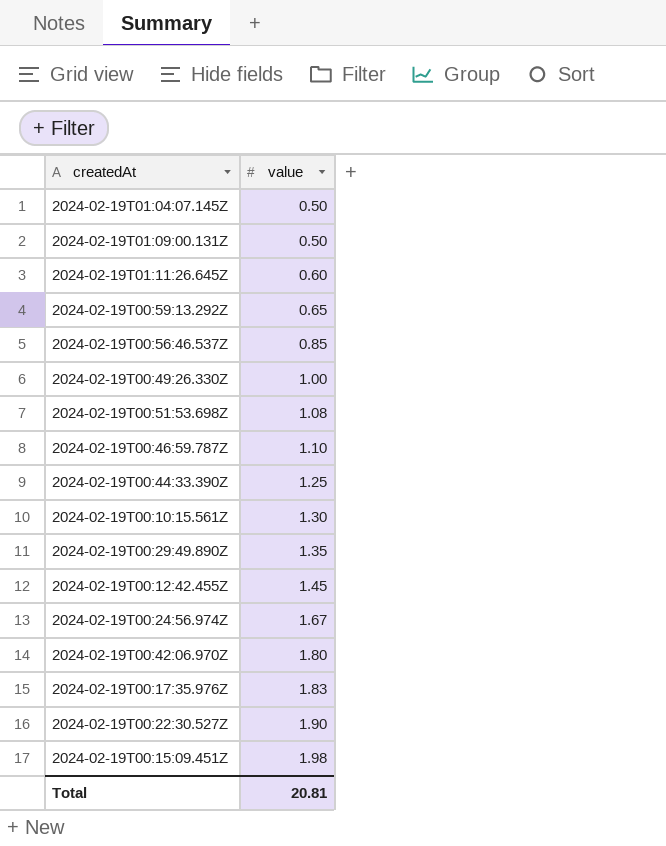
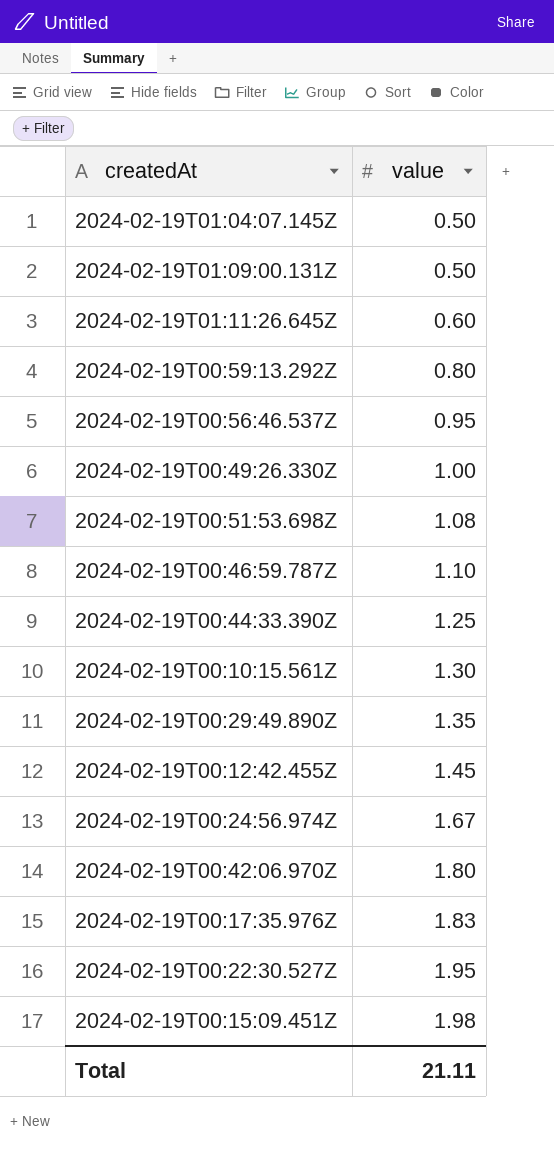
2024-02-19T00:59:13.292Z | value: 0.65 -> 0.80
2024-02-19T00:56:46.537Z | value: 0.85 -> 0.95
2024-02-19T00:22:30.527Z | value: 1.90 -> 1.95
Total | value: 20.81 -> 21.11

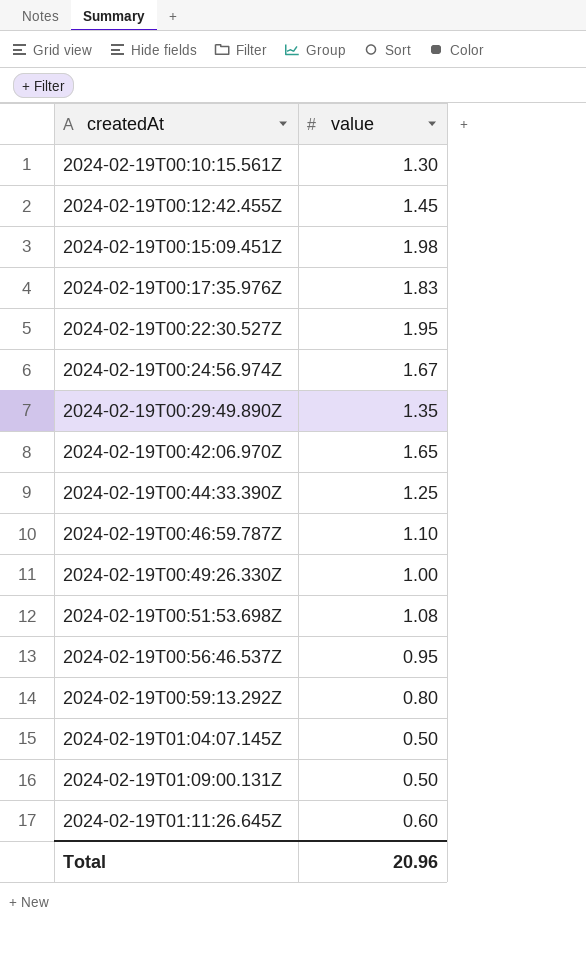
row order: value ascending -> createdAt ascending
2024-02-19T00:42:06.970Z | value: 1.80 -> 1.65
Total | value: 21.11 -> 20.96

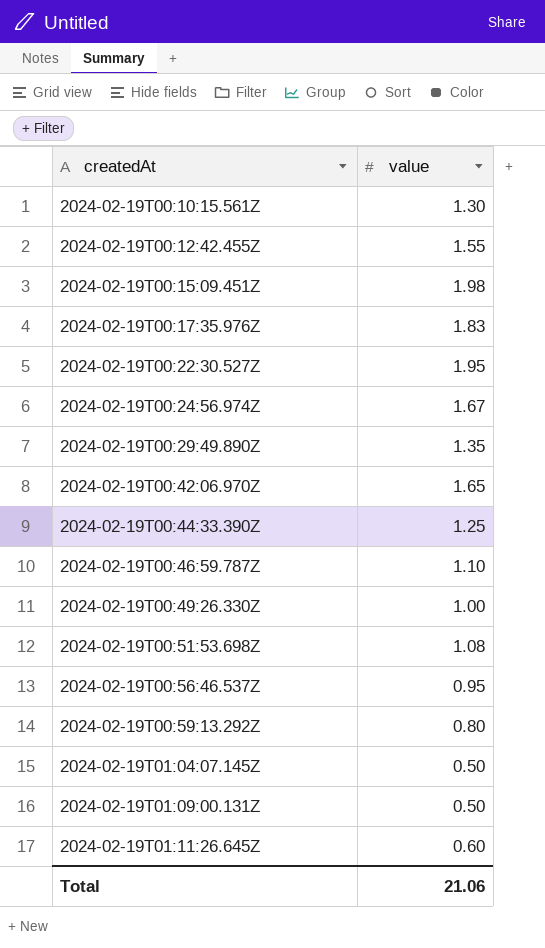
2024-02-19T00:12:42.455Z | value: 1.45 -> 1.55
Total | value: 20.96 -> 21.06

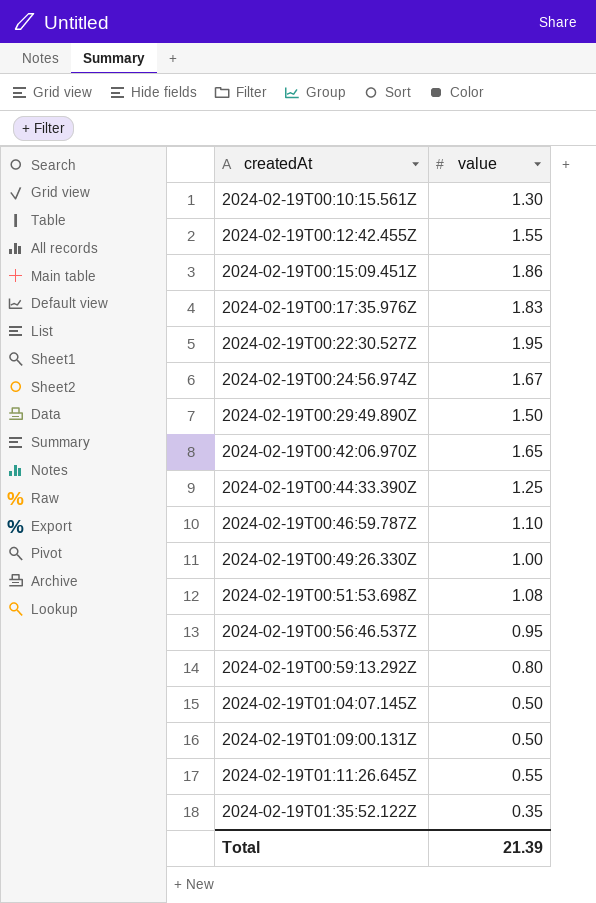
2024-02-19T00:15:09.451Z | value: 1.98 -> 1.86
2024-02-19T00:29:49.890Z | value: 1.35 -> 1.50
2024-02-19T01:11:26.645Z | value: 0.60 -> 0.55
row 2024-02-19T01:35:52.122Z: none -> 0.35
Total | value: 21.06 -> 21.39

